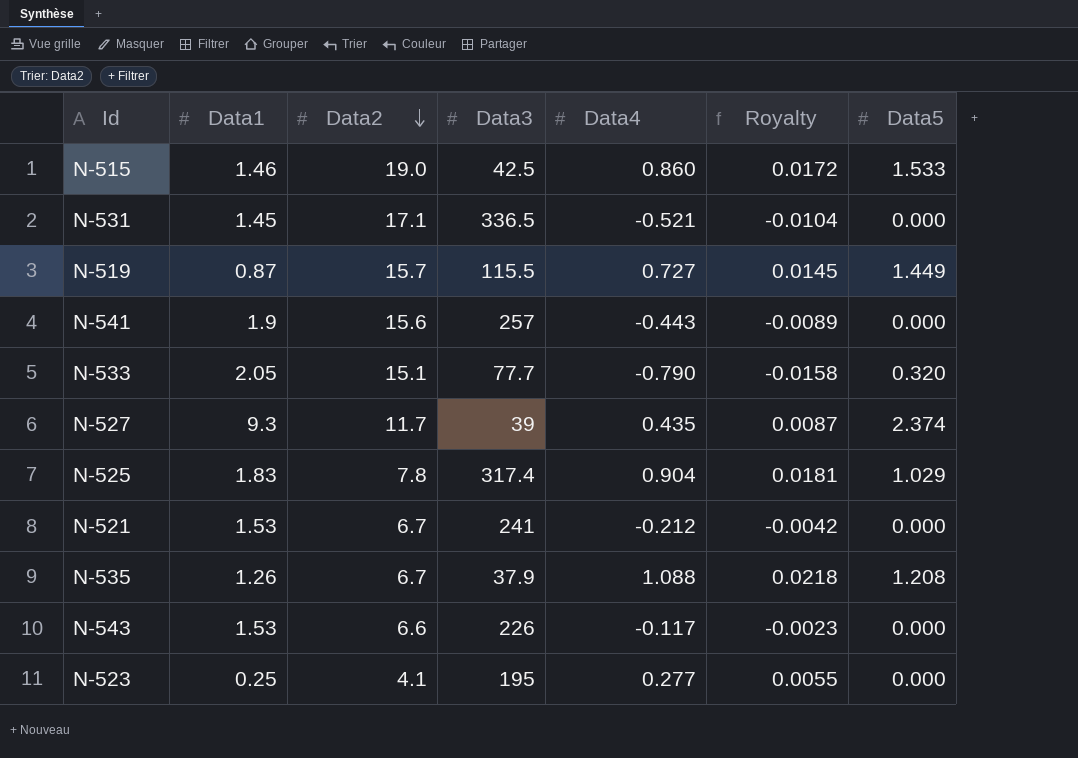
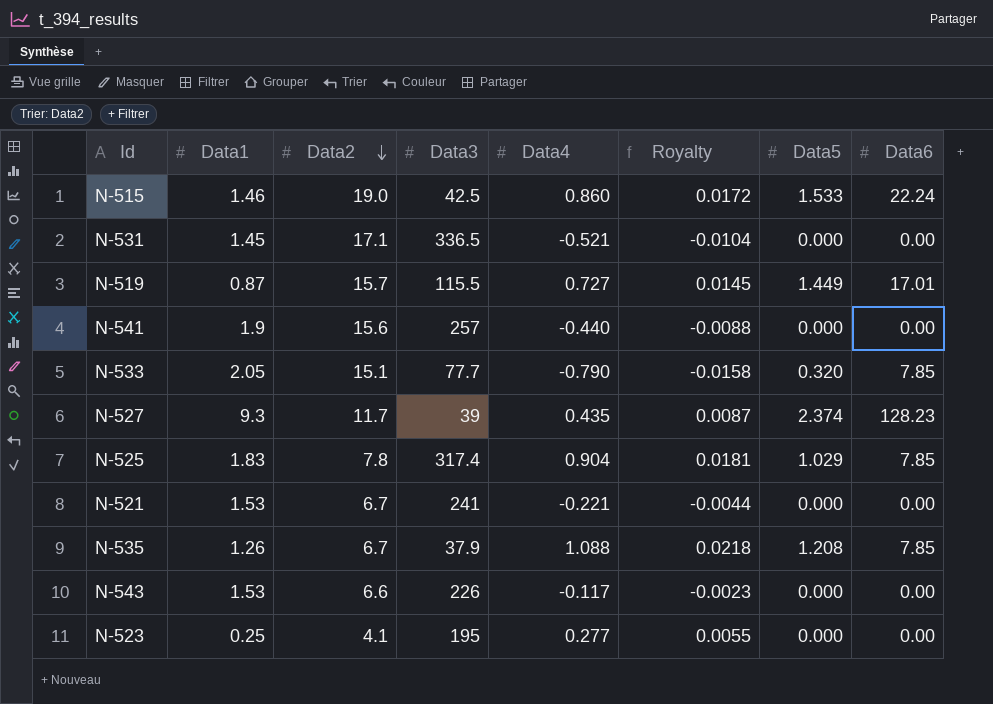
column Data6 | position: none -> 8
N-541 | Data4: -0.443 -> -0.440
N-541 | Royalty: -0.0089 -> -0.0088
N-521 | Data4: -0.212 -> -0.221
N-521 | Royalty: -0.0042 -> -0.0044

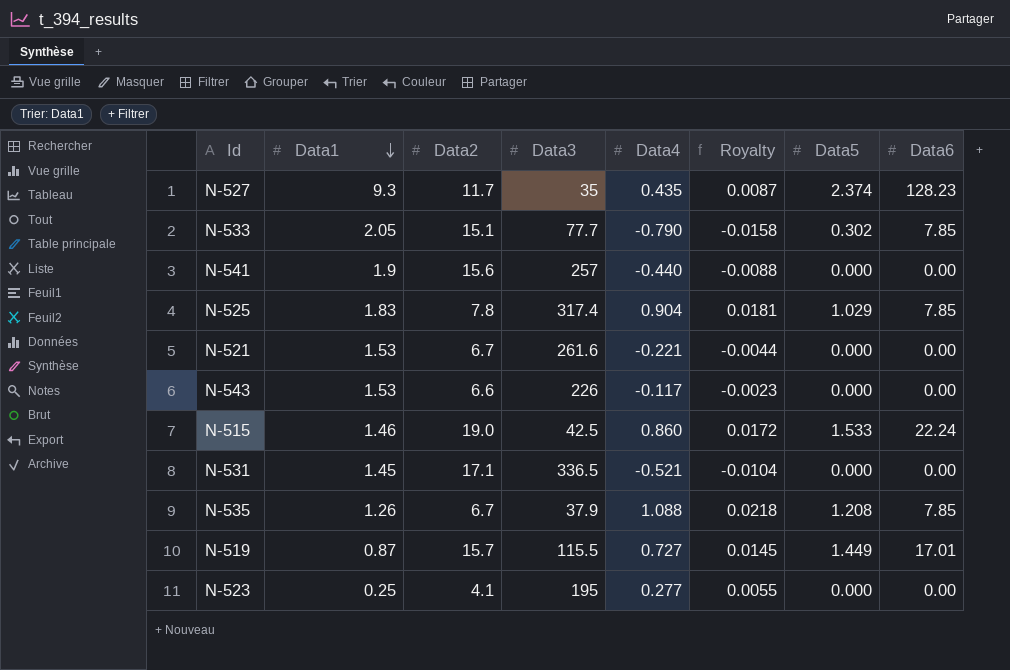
row order: Data2 descending -> Data1 descending
N-527 | Data3: 39 -> 35
N-533 | Data5: 0.320 -> 0.302
N-521 | Data3: 241 -> 261.6

